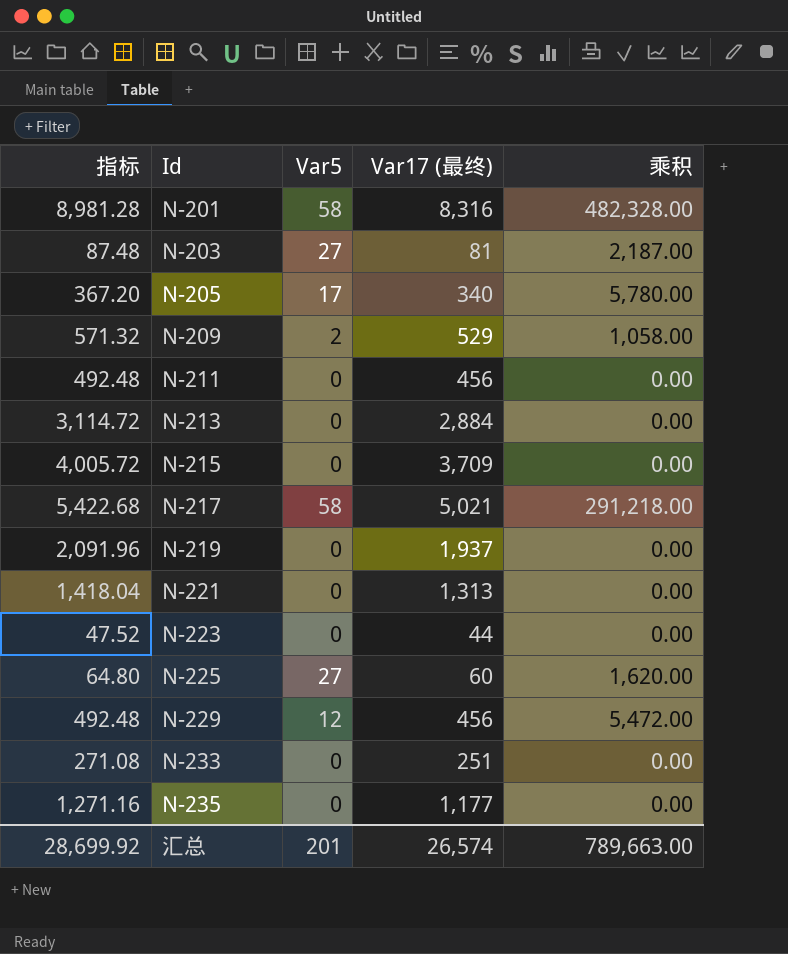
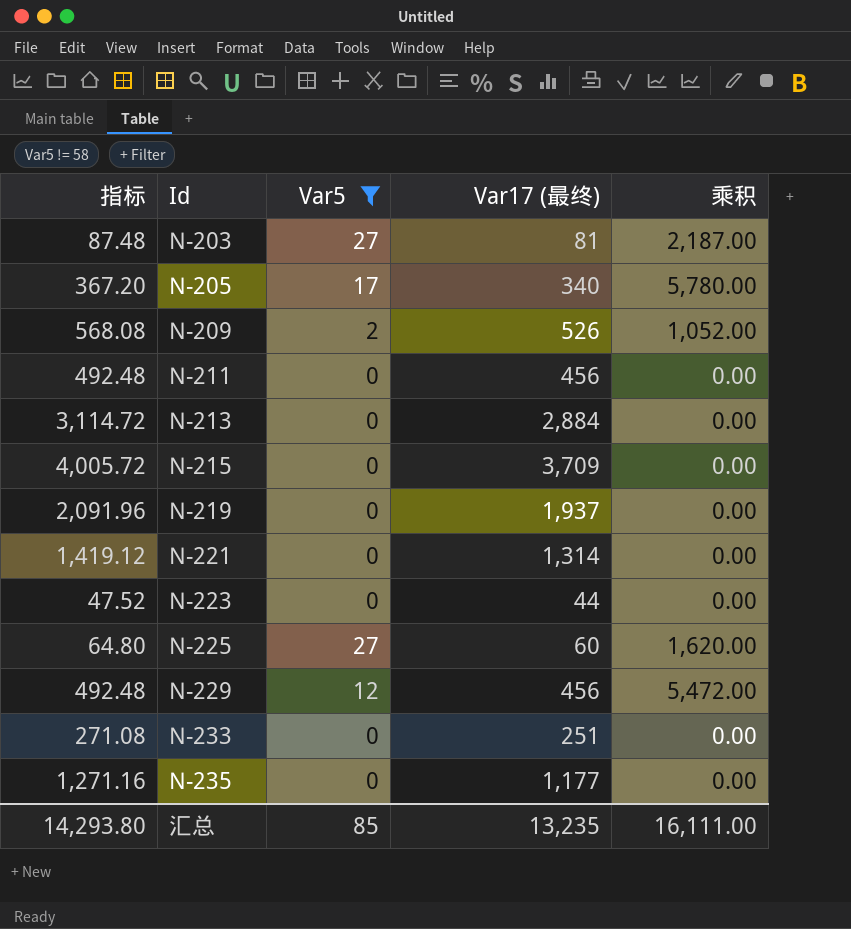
filter: none -> Var5 != 58
N-209 | 指标: 571.32 -> 568.08
N-209 | Var17 (最终): 529 -> 526
N-209 | 乘积: 1,058.00 -> 1,052.00
N-221 | 指标: 1,418.04 -> 1,419.12
N-221 | Var17 (最终): 1,313 -> 1,314
汇总 | 指标: 28,699.92 -> 14,293.80
汇总 | Var5: 201 -> 85
汇总 | Var17 (最终): 26,574 -> 13,235
汇总 | 乘积: 789,663.00 -> 16,111.00

